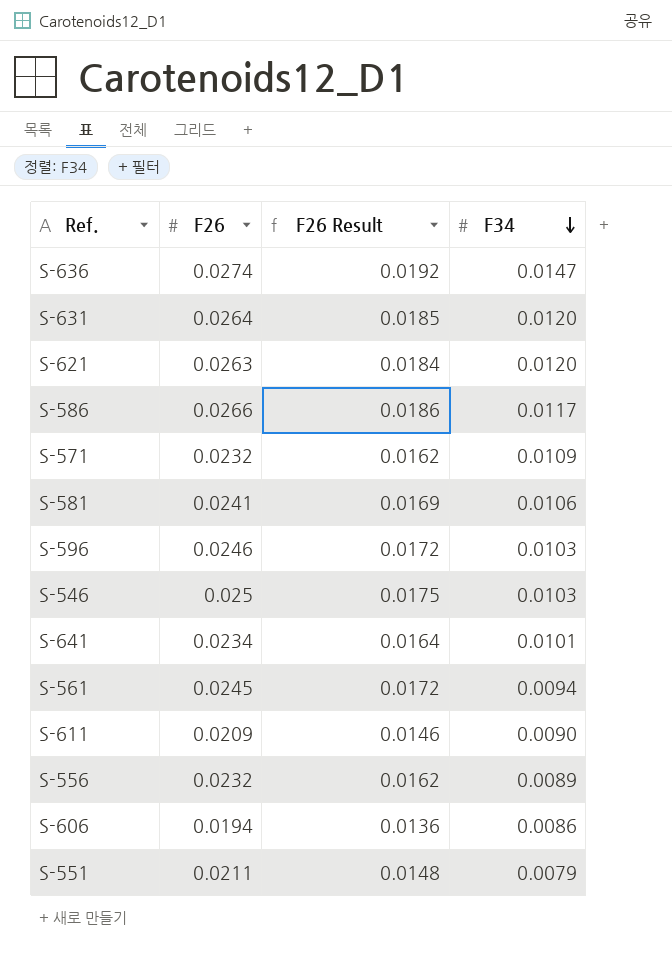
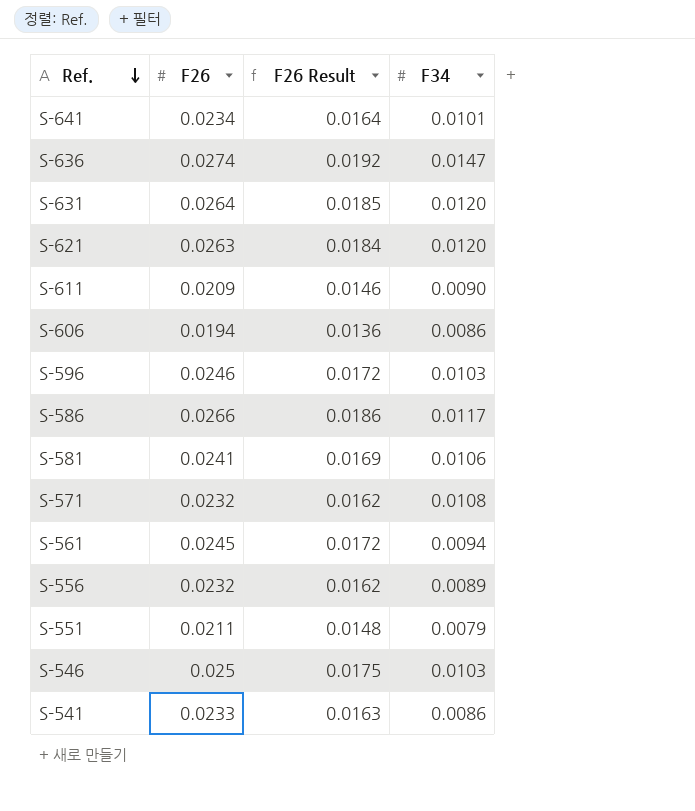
row order: F34 descending -> Ref. descending
S-571 | F34: 0.0109 -> 0.0108
row S-541: none -> 0.0233 | 0.0163 | 0.0086

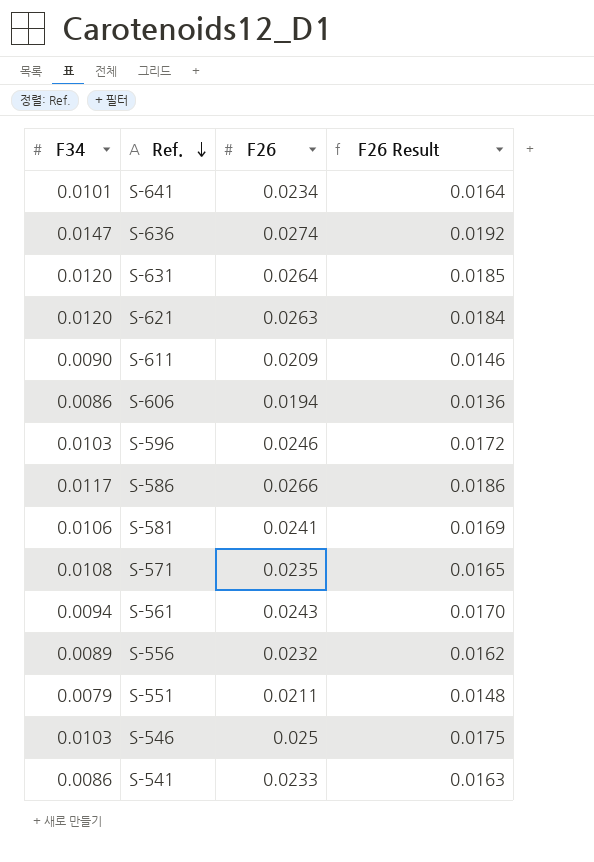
column F34 | position: 4 -> 1
S-571 | F26: 0.0232 -> 0.0235
S-571 | F26 Result: 0.0162 -> 0.0165
S-561 | F26: 0.0245 -> 0.0243
S-561 | F26 Result: 0.0172 -> 0.0170

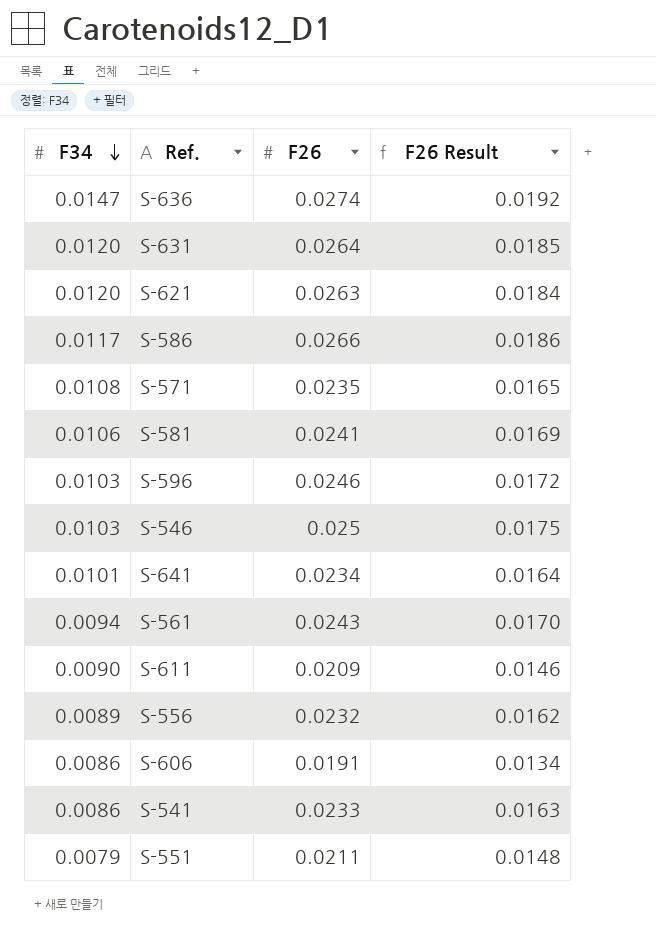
row order: Ref. descending -> F34 descending
S-606 | F26: 0.0194 -> 0.0191
S-606 | F26 Result: 0.0136 -> 0.0134

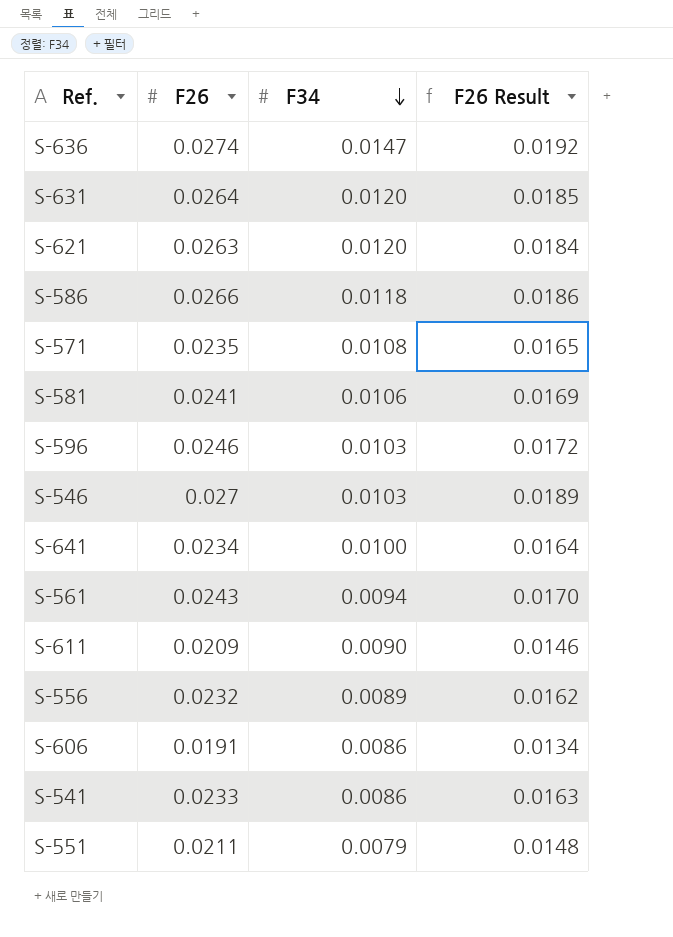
column F34 | position: 1 -> 3
S-586 | F34: 0.0117 -> 0.0118
S-546 | F26: 0.025 -> 0.027
S-546 | F26 Result: 0.0175 -> 0.0189
S-641 | F34: 0.0101 -> 0.0100

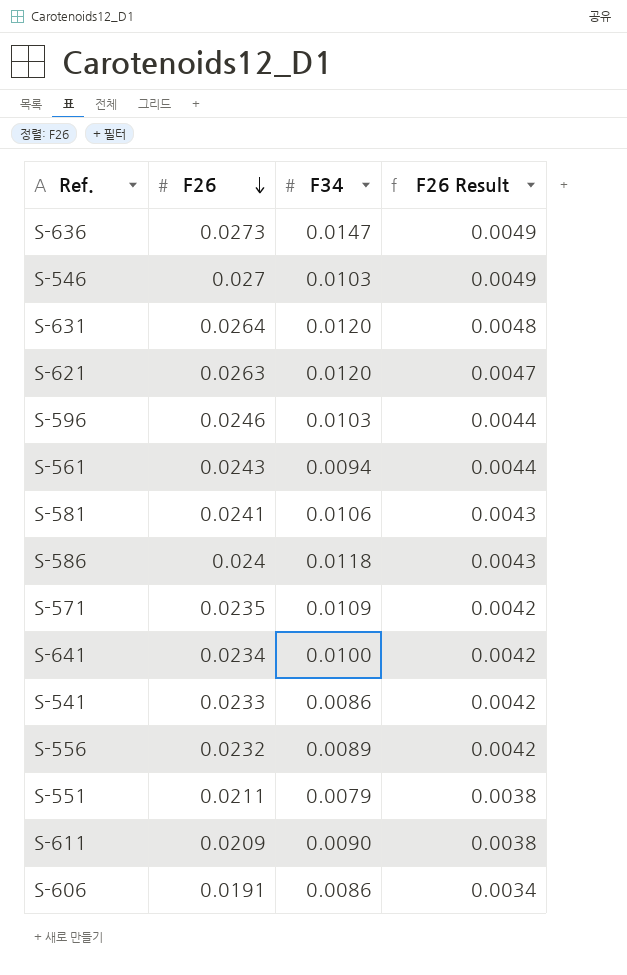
row order: F34 descending -> F26 descending
column F26 Result | formula: [F26] * 0.7 -> [F26] * 0.18
S-636 | F26: 0.0274 -> 0.0273
S-586 | F26: 0.0266 -> 0.024
S-571 | F34: 0.0108 -> 0.0109

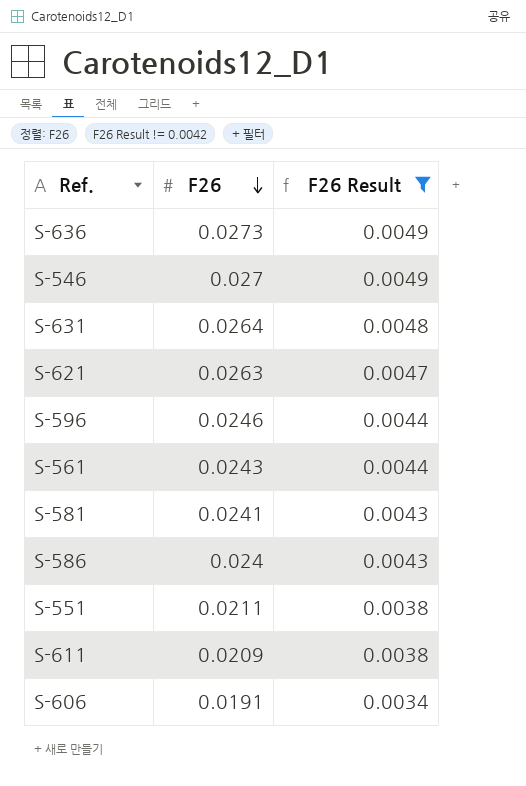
filter: none -> F26 Result != 0.0042
column F34 | position: 3 -> none

